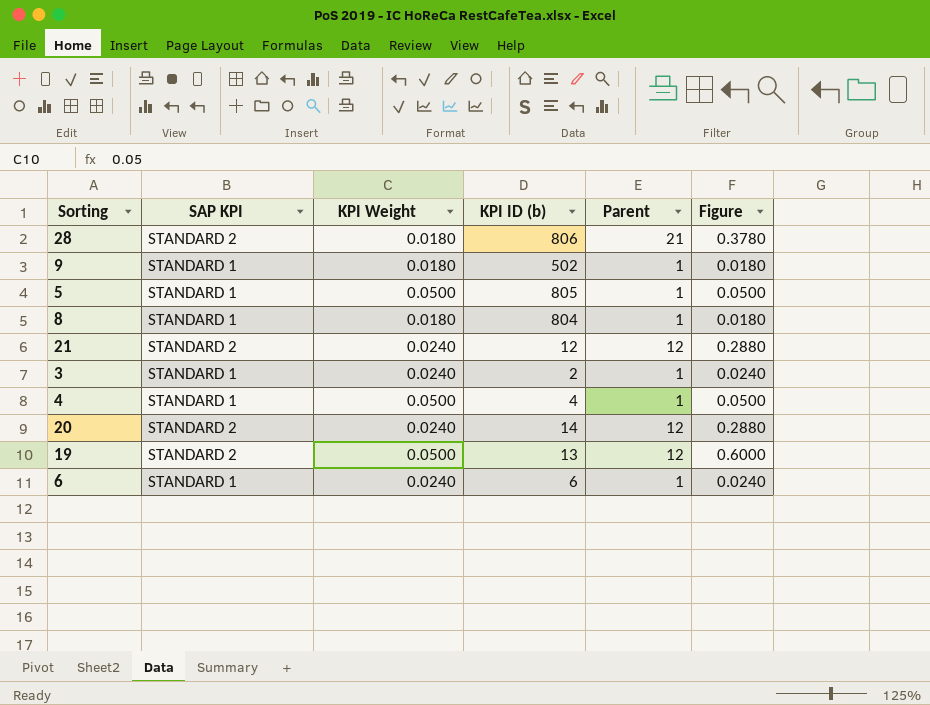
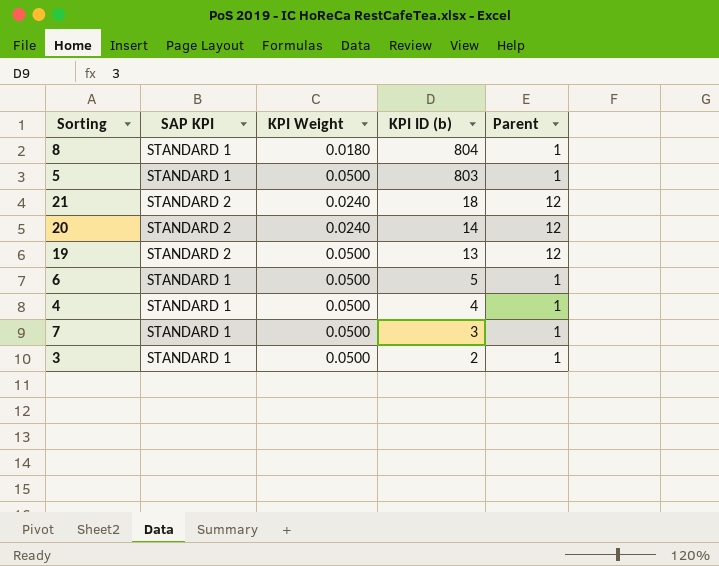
row order: none -> KPI ID (b) descending
column Figure | formula: [KPI Weight] * [Parent] -> none
row 28: STANDARD 2 | 0.0180 | 806 | 21 | 0.3780 -> none
row 9: STANDARD 1 | 0.0180 | 502 | 1 | 0.0180 -> none
5 | KPI ID (b): 805 -> 803
21 | KPI ID (b): 12 -> 18
6 | KPI Weight: 0.0240 -> 0.0500
6 | KPI ID (b): 6 -> 5
row 7: none -> STANDARD 1 | 0.0500 | 3 | 1
3 | KPI Weight: 0.0240 -> 0.0500

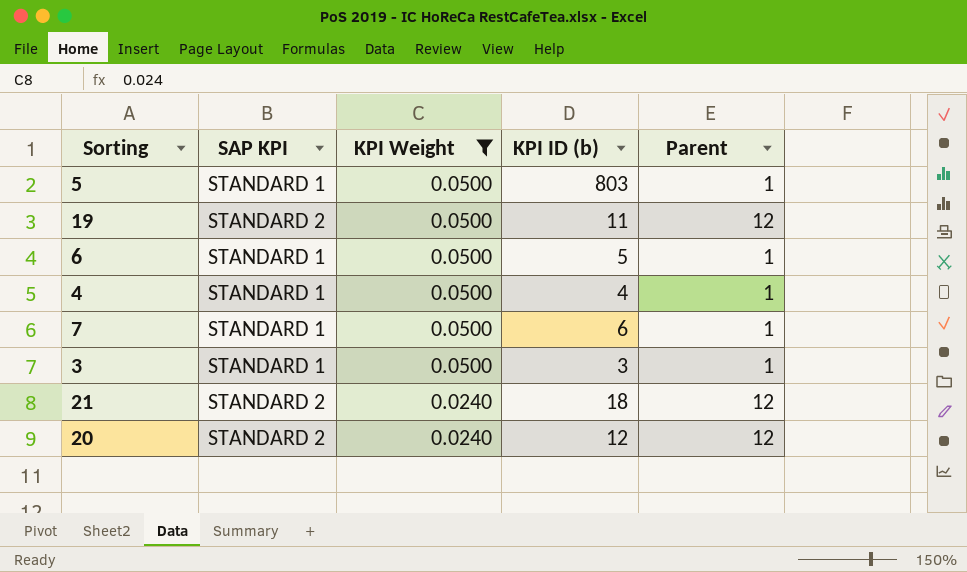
filter: none -> KPI Weight != 0.0180
row order: KPI ID (b) descending -> KPI Weight descending
19 | KPI ID (b): 13 -> 11
7 | KPI ID (b): 3 -> 6
3 | KPI ID (b): 2 -> 3
20 | KPI ID (b): 14 -> 12

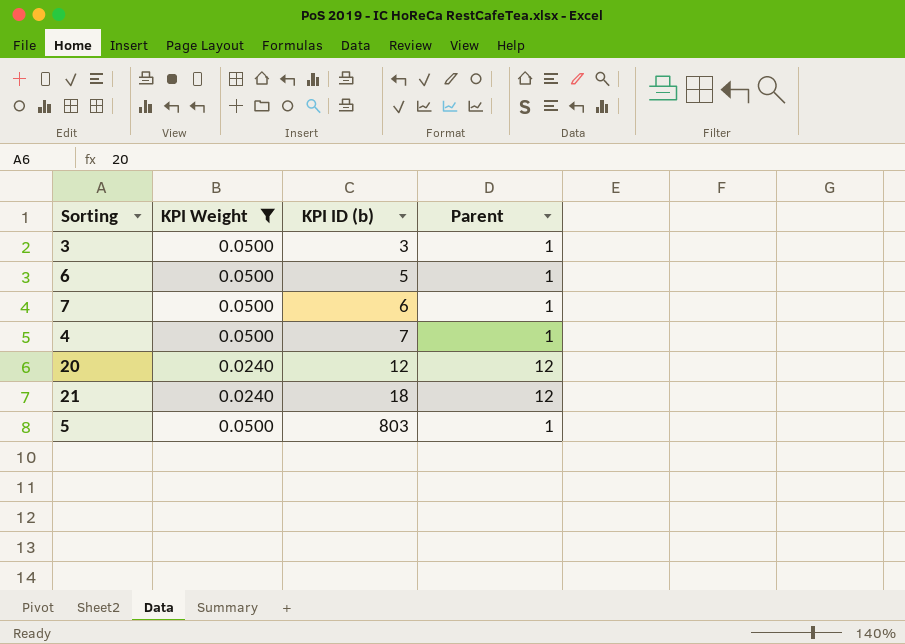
row order: KPI Weight descending -> KPI ID (b) ascending
column SAP KPI | position: 2 -> none
row 19: STANDARD 2 | 0.0500 | 11 | 12 -> none
4 | KPI ID (b): 4 -> 7

